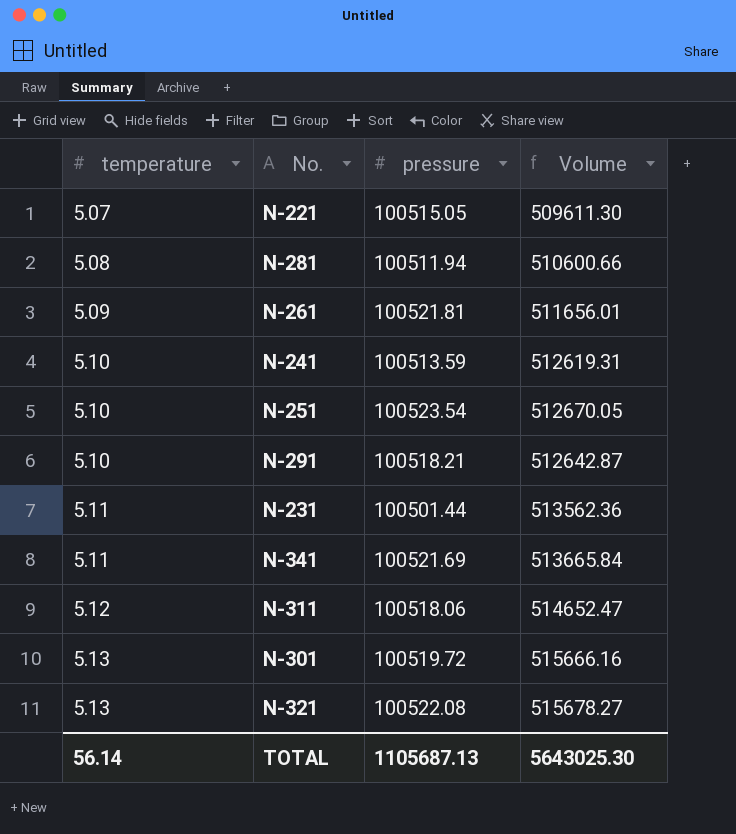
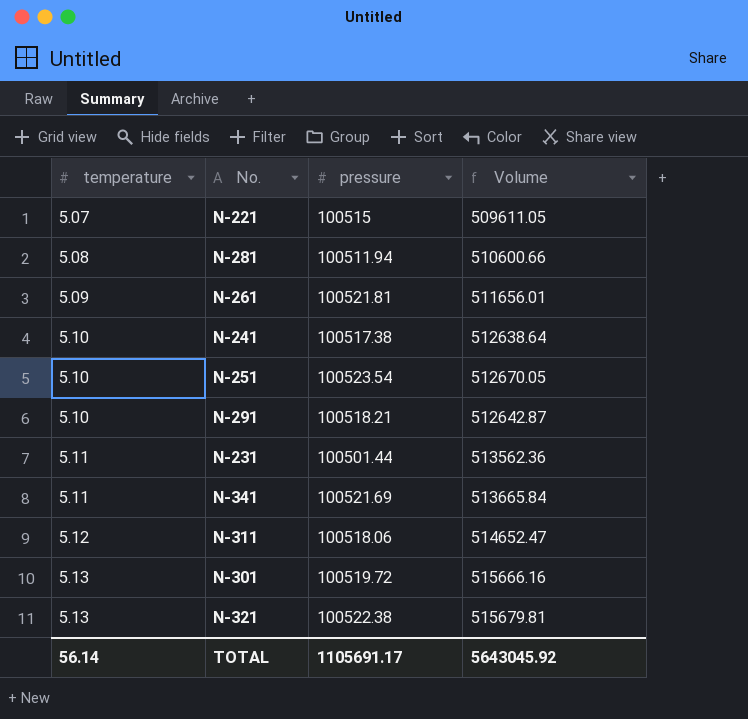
N-221 | pressure: 100515.05 -> 100515
N-221 | Volume: 509611.30 -> 509611.05
N-241 | pressure: 100513.59 -> 100517.38
N-241 | Volume: 512619.31 -> 512638.64
N-321 | pressure: 100522.08 -> 100522.38
N-321 | Volume: 515678.27 -> 515679.81
TOTAL | pressure: 1105687.13 -> 1105691.17
TOTAL | Volume: 5643025.30 -> 5643045.92

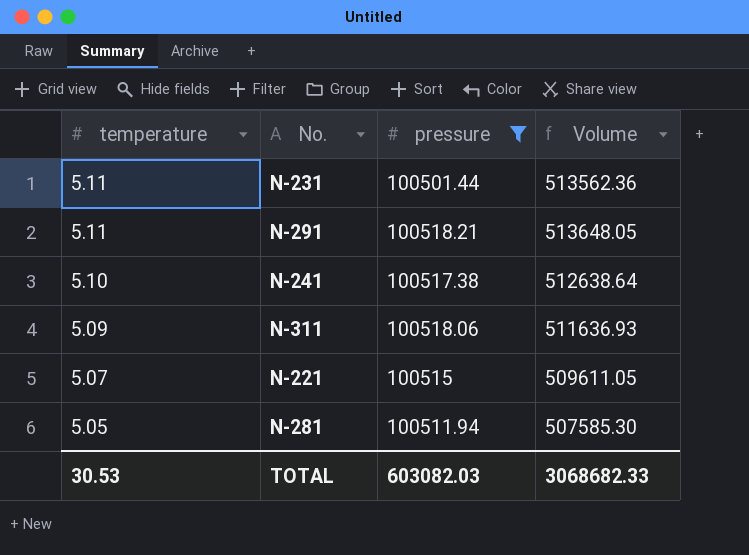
filter: none -> pressure <= 100518.21
row order: temperature ascending -> temperature descending
N-291 | temperature: 5.10 -> 5.11
N-291 | Volume: 512642.87 -> 513648.05
N-311 | temperature: 5.12 -> 5.09
N-311 | Volume: 514652.47 -> 511636.93
N-281 | temperature: 5.08 -> 5.05
N-281 | Volume: 510600.66 -> 507585.30
TOTAL | temperature: 56.14 -> 30.53
TOTAL | pressure: 1105691.17 -> 603082.03
TOTAL | Volume: 5643045.92 -> 3068682.33

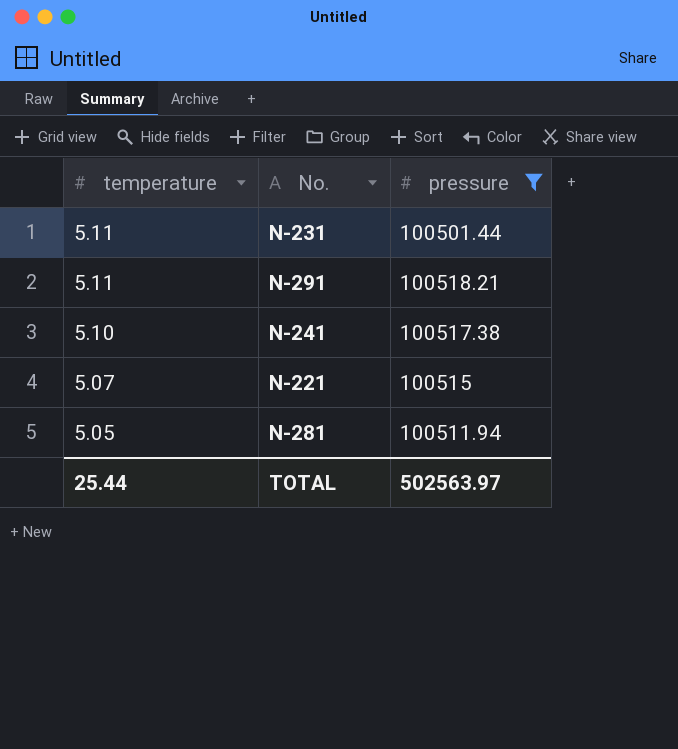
column Volume | formula: [temperature] * [pressure] -> none
row N-311: 5.09 | 100518.06 | 511636.93 -> none
TOTAL | temperature: 30.53 -> 25.44
TOTAL | pressure: 603082.03 -> 502563.97

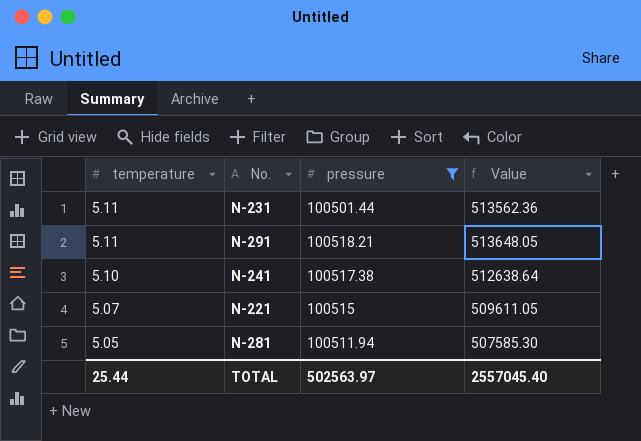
column Value | formula: none -> [temperature] * [pressure]

